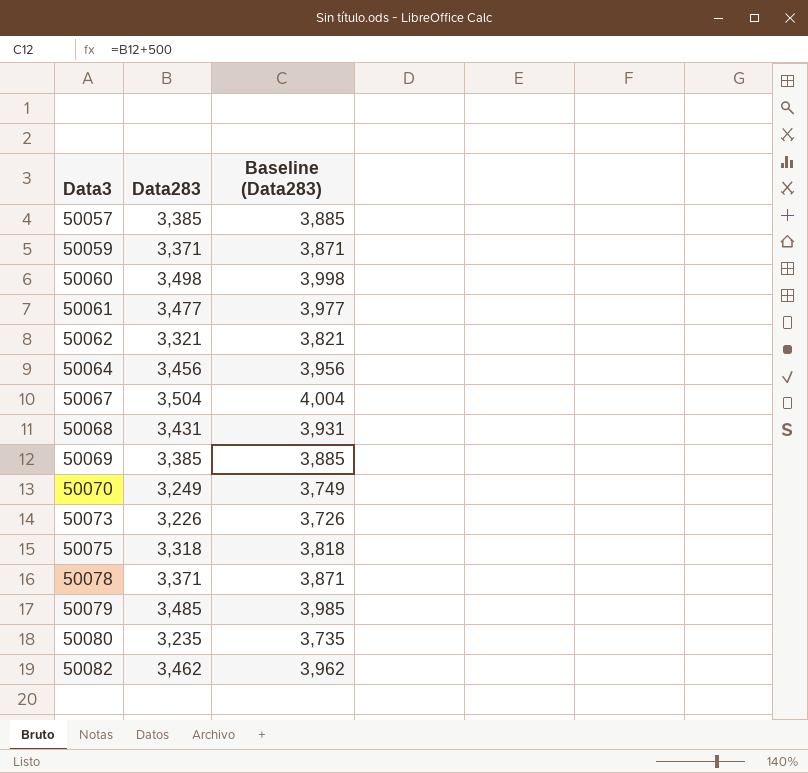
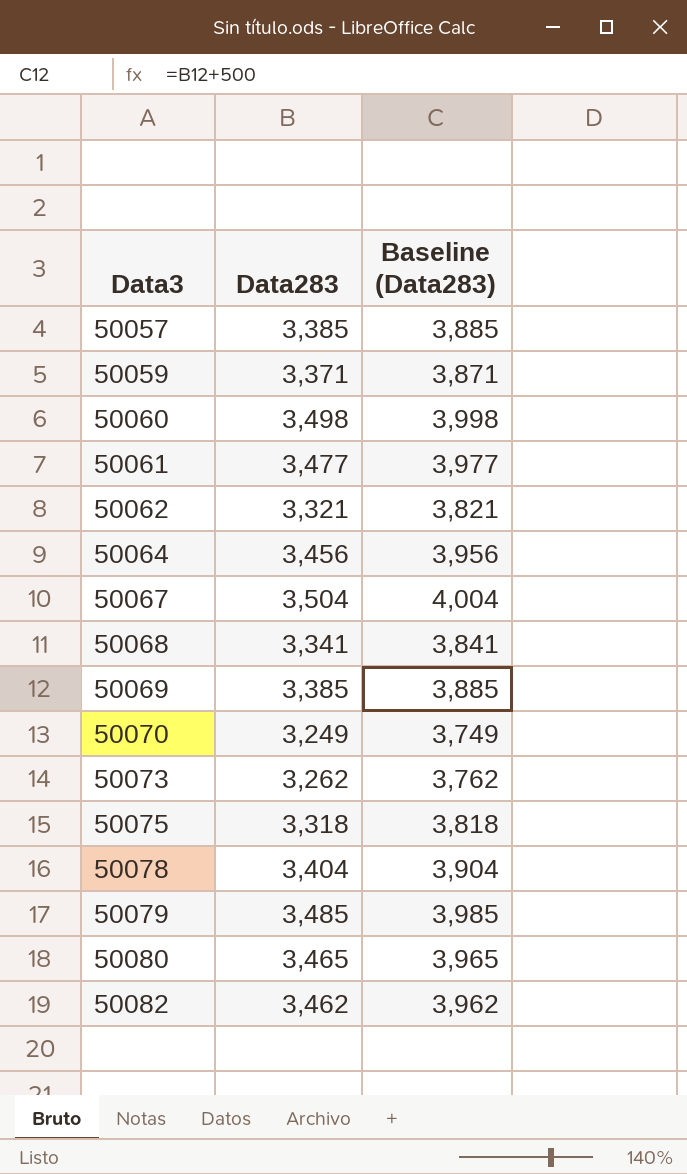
50068 | Data283: 3,431 -> 3,341
50068 | Baseline (Data283): 3,931 -> 3,841
50073 | Data283: 3,226 -> 3,262
50073 | Baseline (Data283): 3,726 -> 3,762
50078 | Data283: 3,371 -> 3,404
50078 | Baseline (Data283): 3,871 -> 3,904
50080 | Data283: 3,235 -> 3,465
50080 | Baseline (Data283): 3,735 -> 3,965

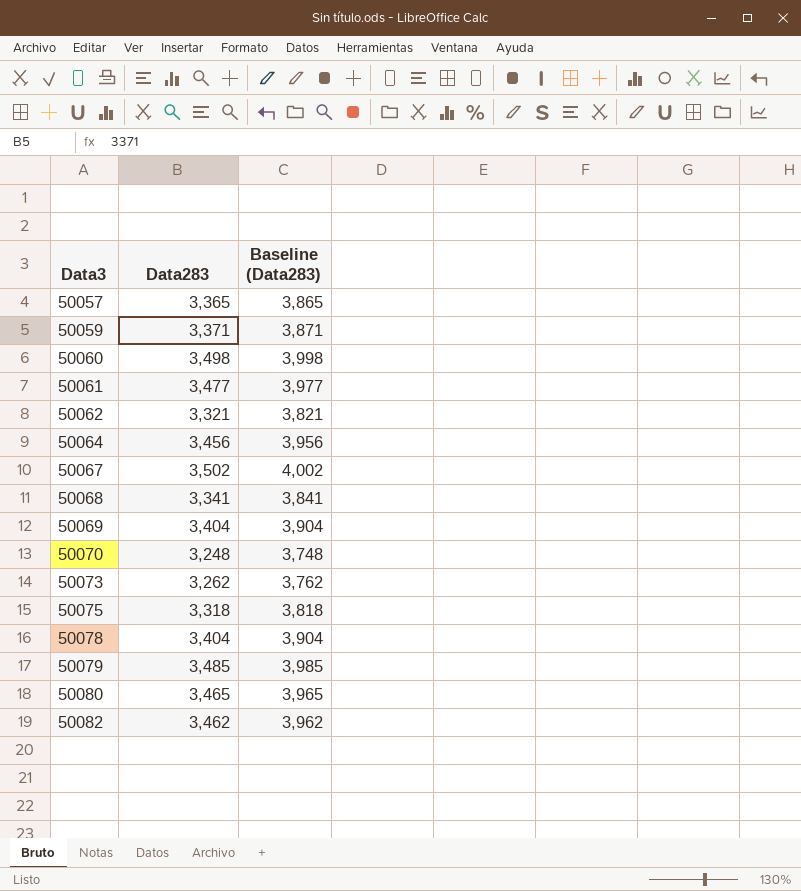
50057 | Data283: 3,385 -> 3,365
50057 | Baseline (Data283): 3,885 -> 3,865
50067 | Data283: 3,504 -> 3,502
50067 | Baseline (Data283): 4,004 -> 4,002
50069 | Data283: 3,385 -> 3,404
50069 | Baseline (Data283): 3,885 -> 3,904
50070 | Data283: 3,249 -> 3,248
50070 | Baseline (Data283): 3,749 -> 3,748

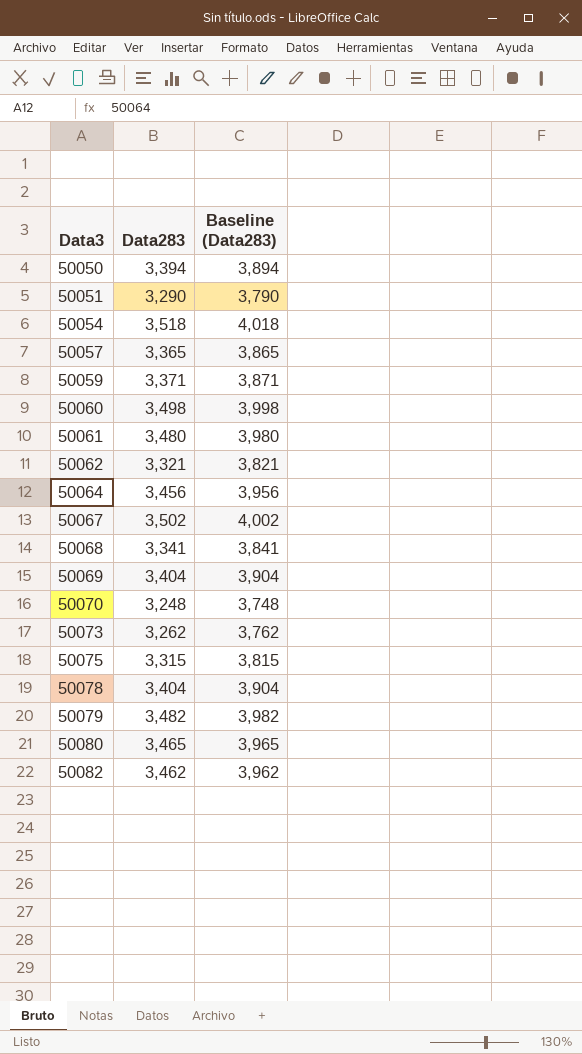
row 50050: none -> 3,394 | 3,894
row 50051: none -> 3,290 | 3,790
row 50054: none -> 3,518 | 4,018
50061 | Data283: 3,477 -> 3,480
50061 | Baseline (Data283): 3,977 -> 3,980
50075 | Data283: 3,318 -> 3,315
50075 | Baseline (Data283): 3,818 -> 3,815
50079 | Data283: 3,485 -> 3,482
50079 | Baseline (Data283): 3,985 -> 3,982

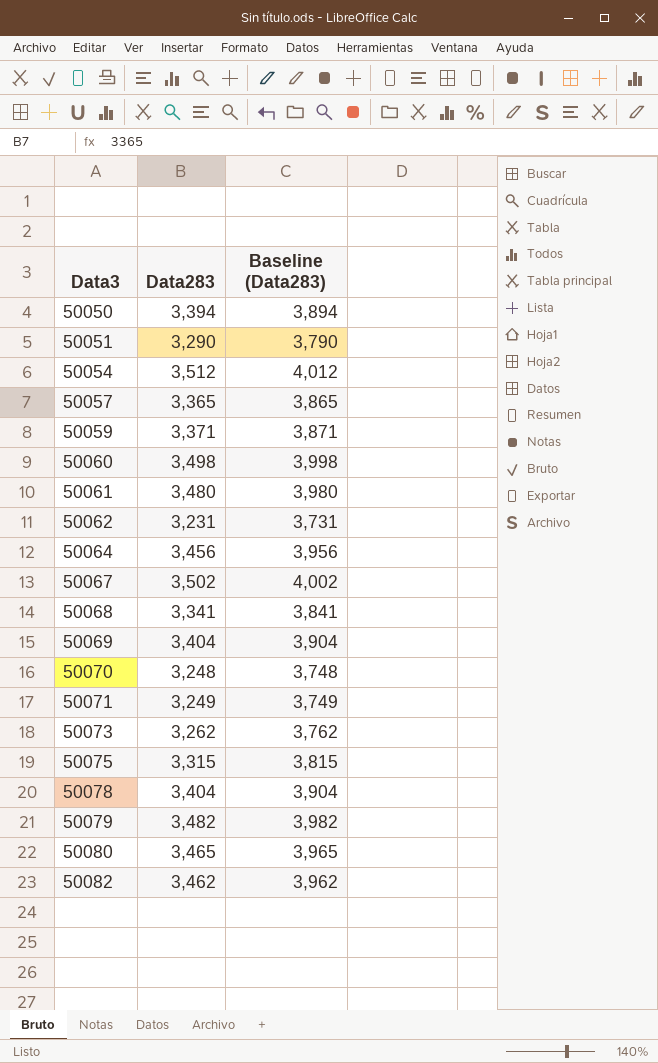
50054 | Data283: 3,518 -> 3,512
50054 | Baseline (Data283): 4,018 -> 4,012
50062 | Data283: 3,321 -> 3,231
50062 | Baseline (Data283): 3,821 -> 3,731
row 50071: none -> 3,249 | 3,749

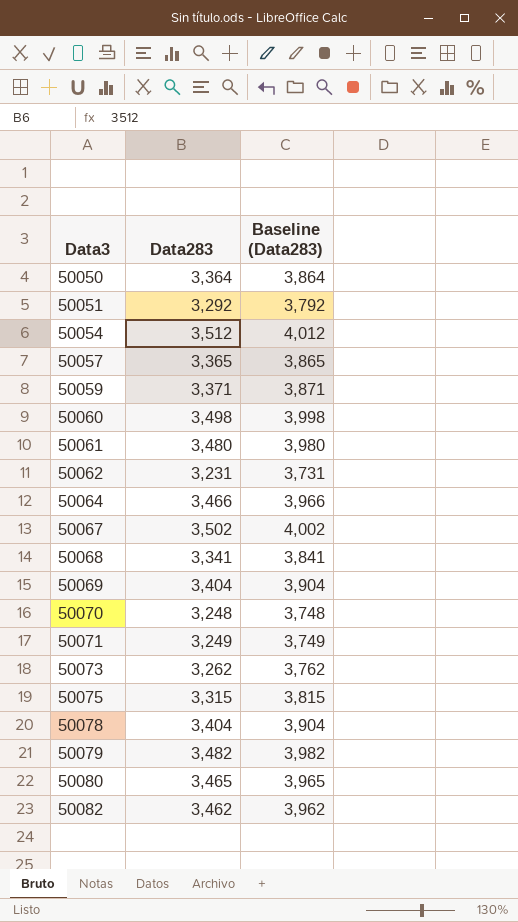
50050 | Data283: 3,394 -> 3,364
50050 | Baseline (Data283): 3,894 -> 3,864
50051 | Data283: 3,290 -> 3,292
50051 | Baseline (Data283): 3,790 -> 3,792
50064 | Data283: 3,456 -> 3,466
50064 | Baseline (Data283): 3,956 -> 3,966

